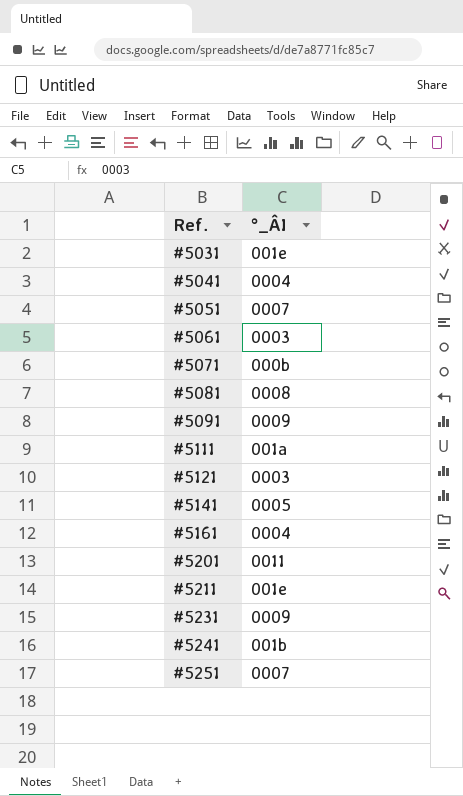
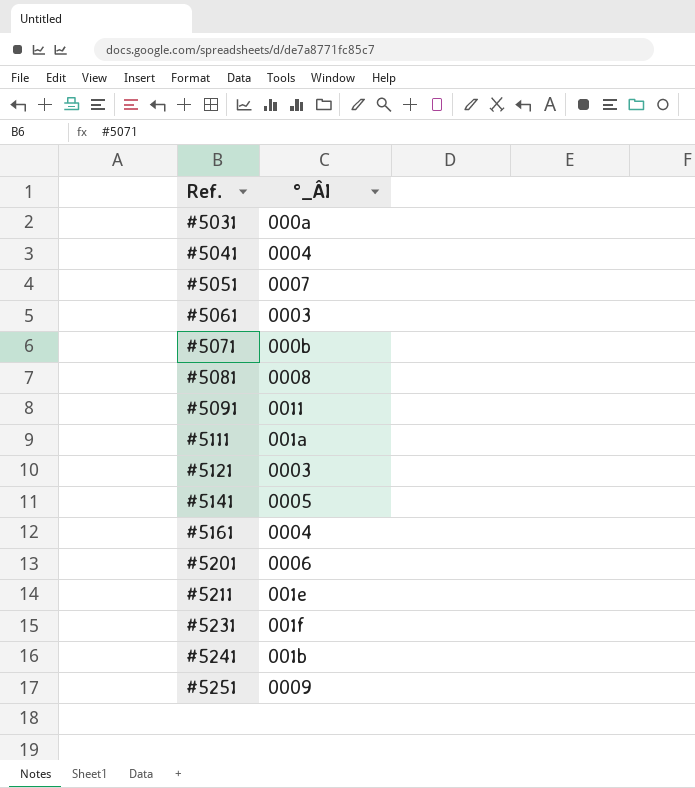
#5031 | °_ÂI: 001e -> 000a
#5091 | °_ÂI: 0009 -> 0011
#5201 | °_ÂI: 0011 -> 0006
#5231 | °_ÂI: 0009 -> 001f
#5251 | °_ÂI: 0007 -> 0009

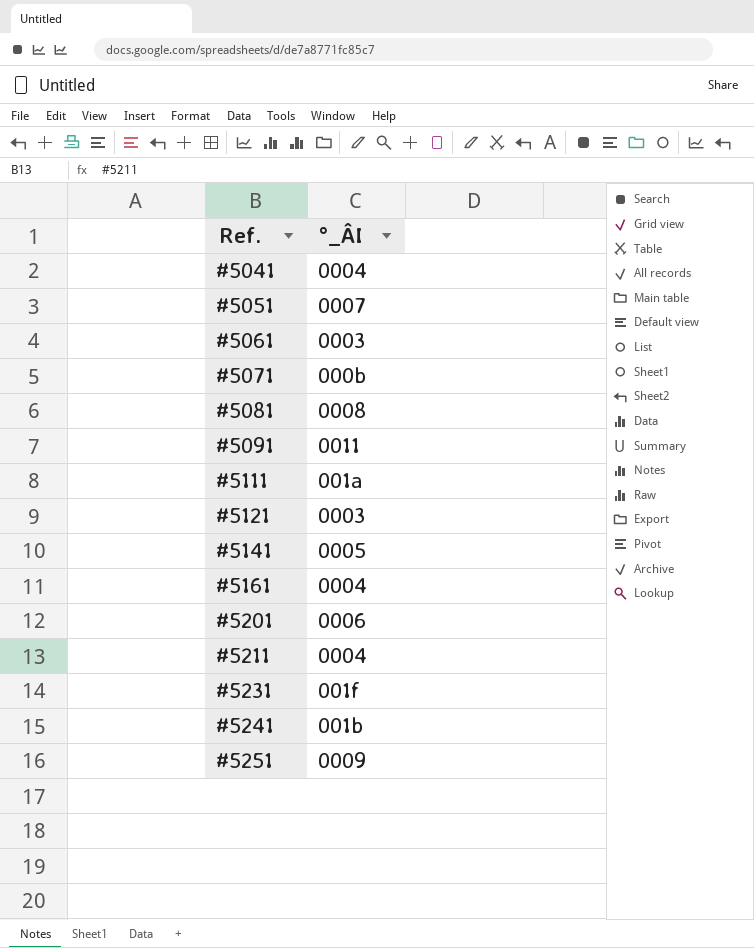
row #5031: 000a -> none
#5211 | °_ÂI: 001e -> 0004

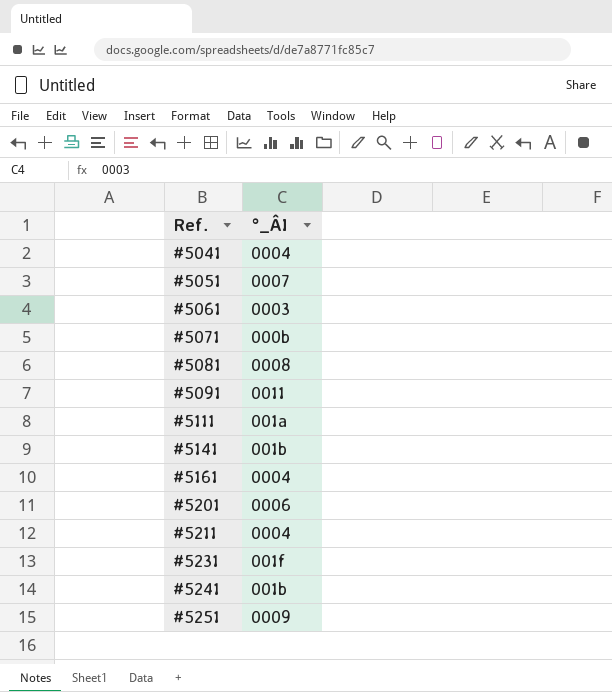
row #5121: 0003 -> none
#5141 | °_ÂI: 0005 -> 001b

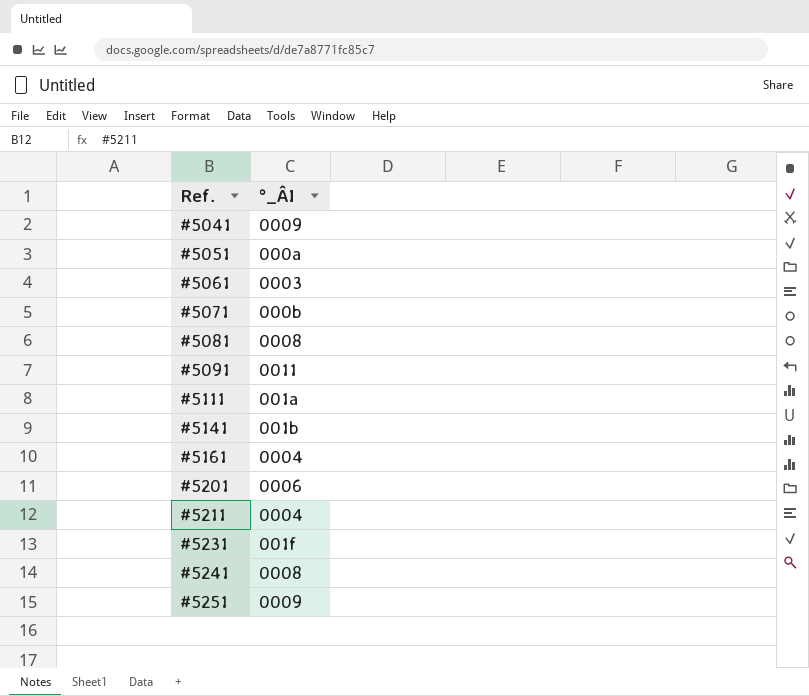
#5041 | °_ÂI: 0004 -> 0009
#5051 | °_ÂI: 0007 -> 000a
#5241 | °_ÂI: 001b -> 0008

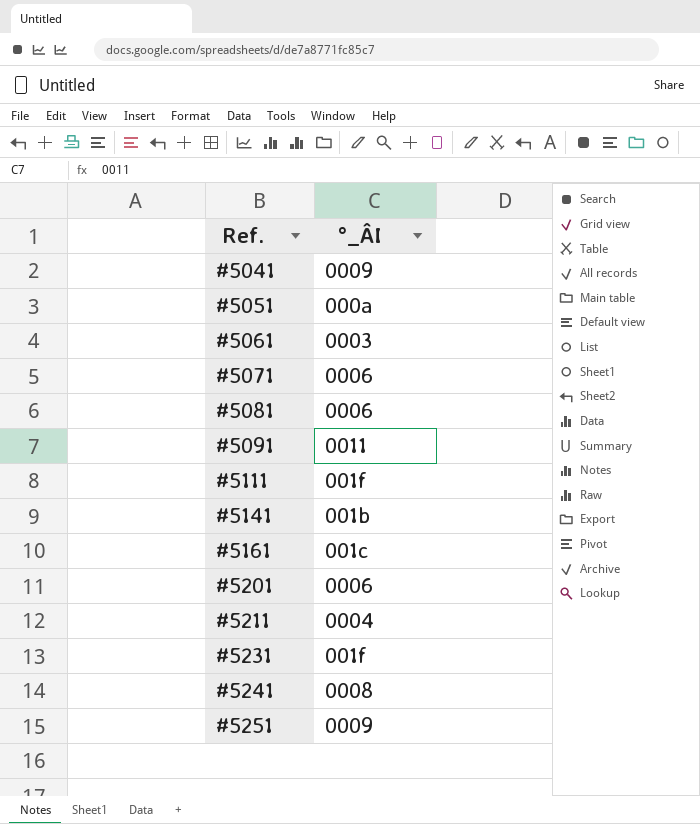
#5071 | °_ÂI: 000b -> 0006
#5081 | °_ÂI: 0008 -> 0006
#5111 | °_ÂI: 001a -> 001f
#5161 | °_ÂI: 0004 -> 001c

